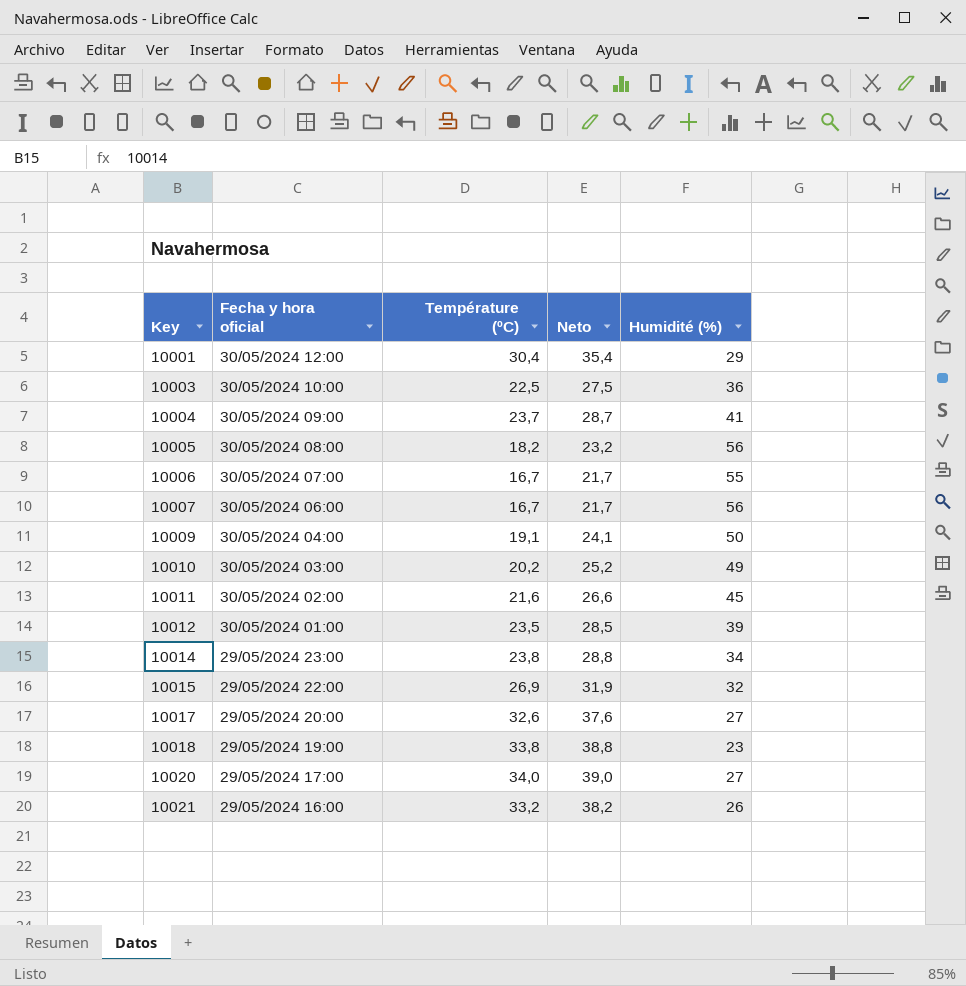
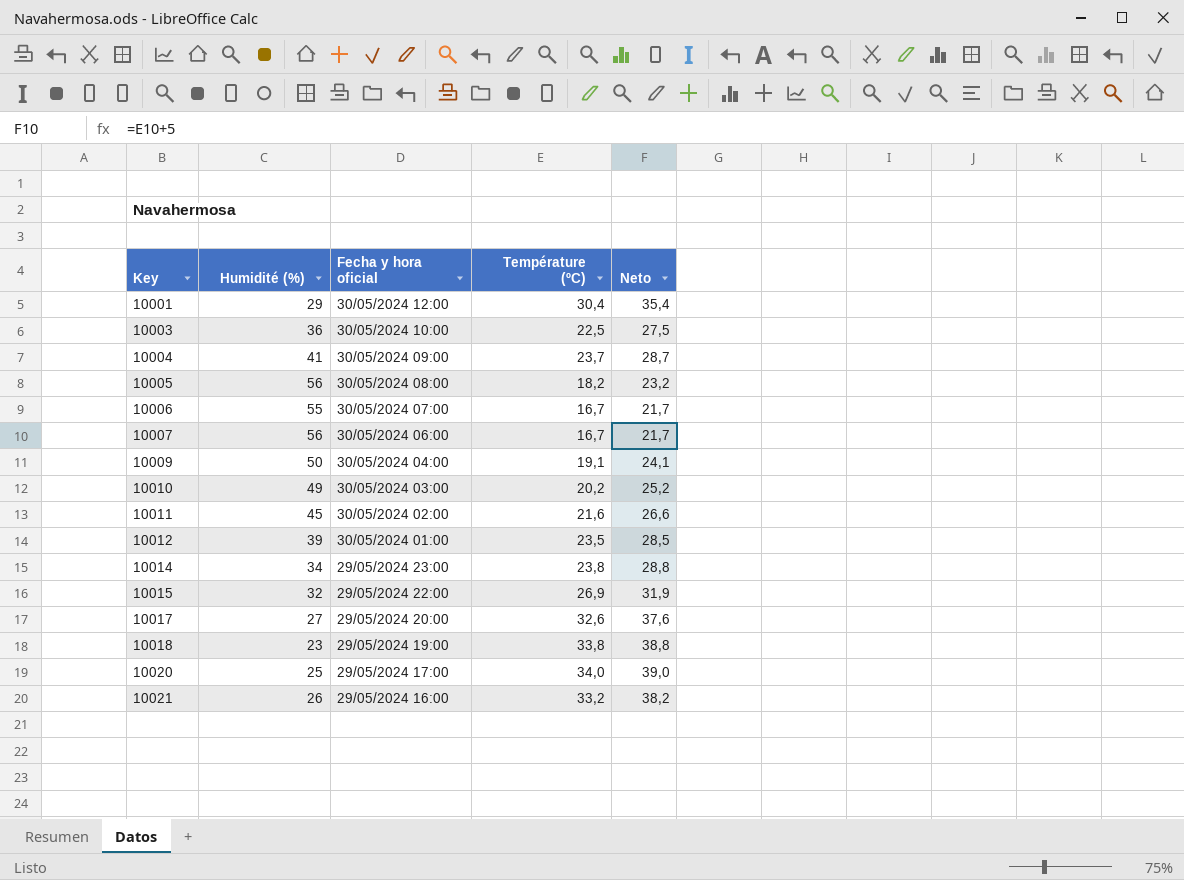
column Humidité (%) | position: 5 -> 2
10020 | Humidité (%): 27 -> 25

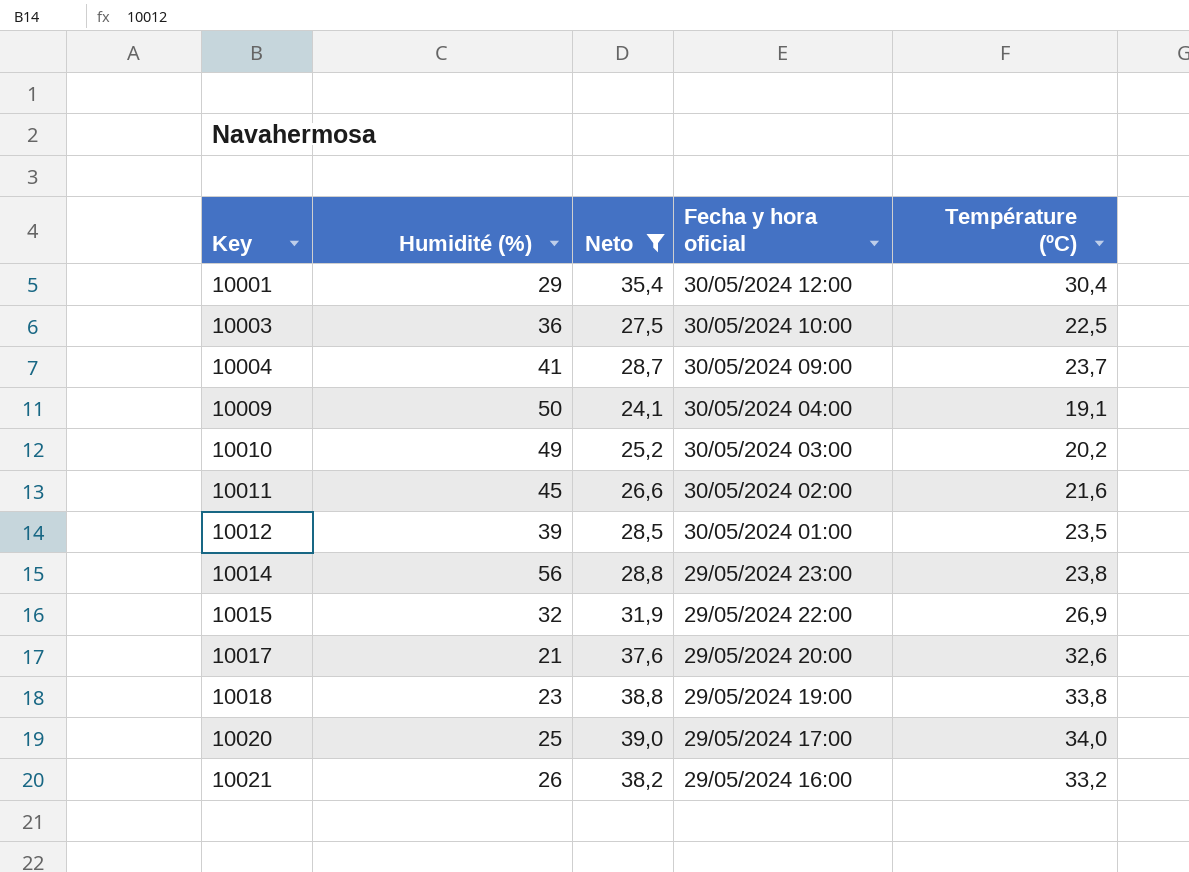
filter: none -> Neto >= 24,1
column Neto | position: 5 -> 3
10014 | Humidité (%): 34 -> 56
10017 | Humidité (%): 27 -> 21

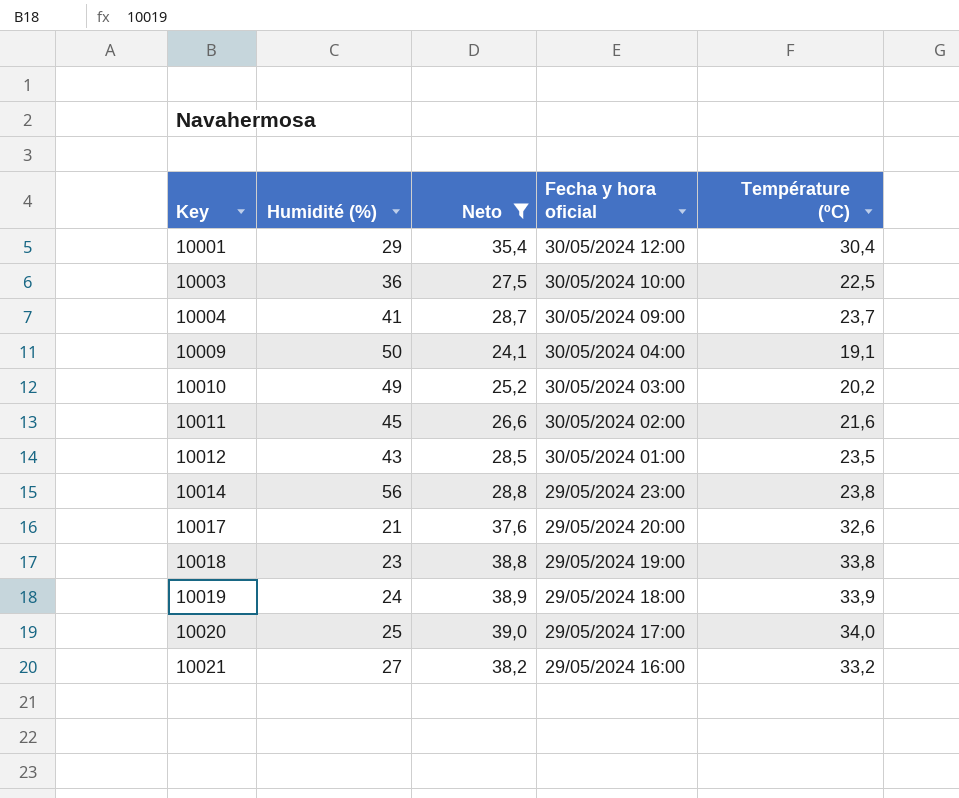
row 10015: 32 | 31,9 | 29/05/2024 22:00 | 26,9 -> none
10012 | Humidité (%): 39 -> 43
row 10019: none -> 24 | 38,9 | 29/05/2024 18:00 | 33,9
10021 | Humidité (%): 26 -> 27

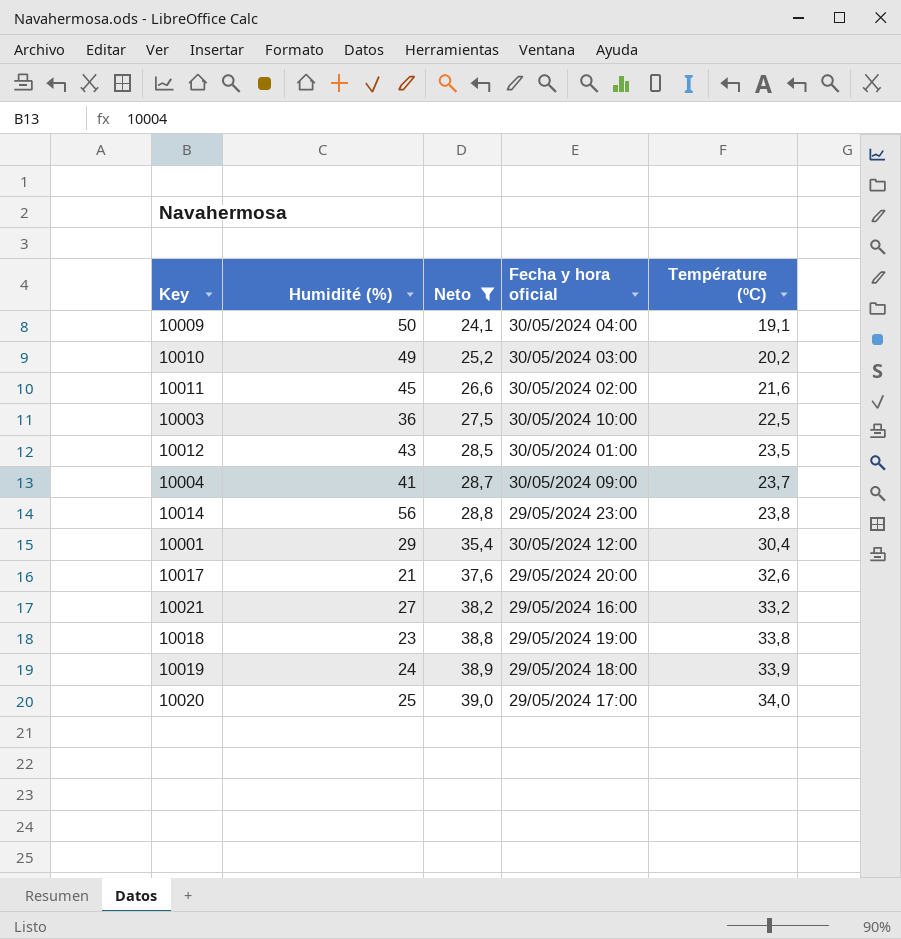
row order: Key ascending -> Neto ascending

